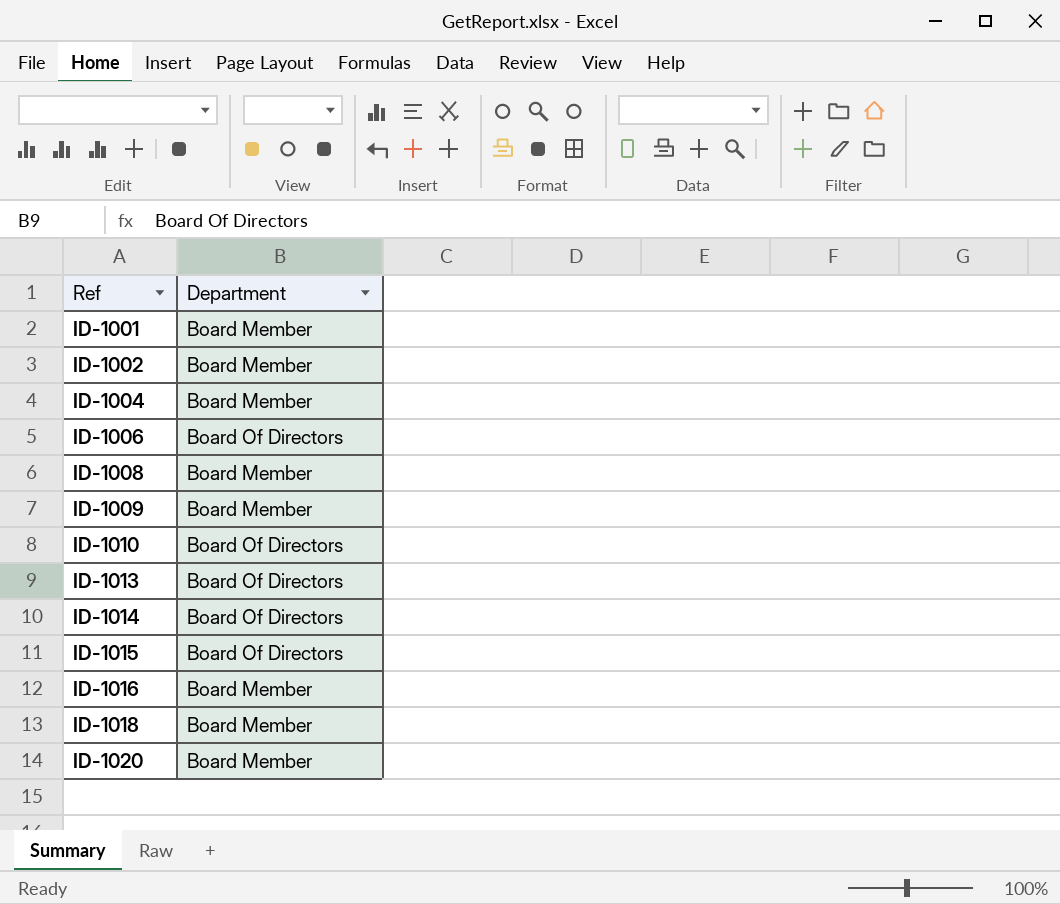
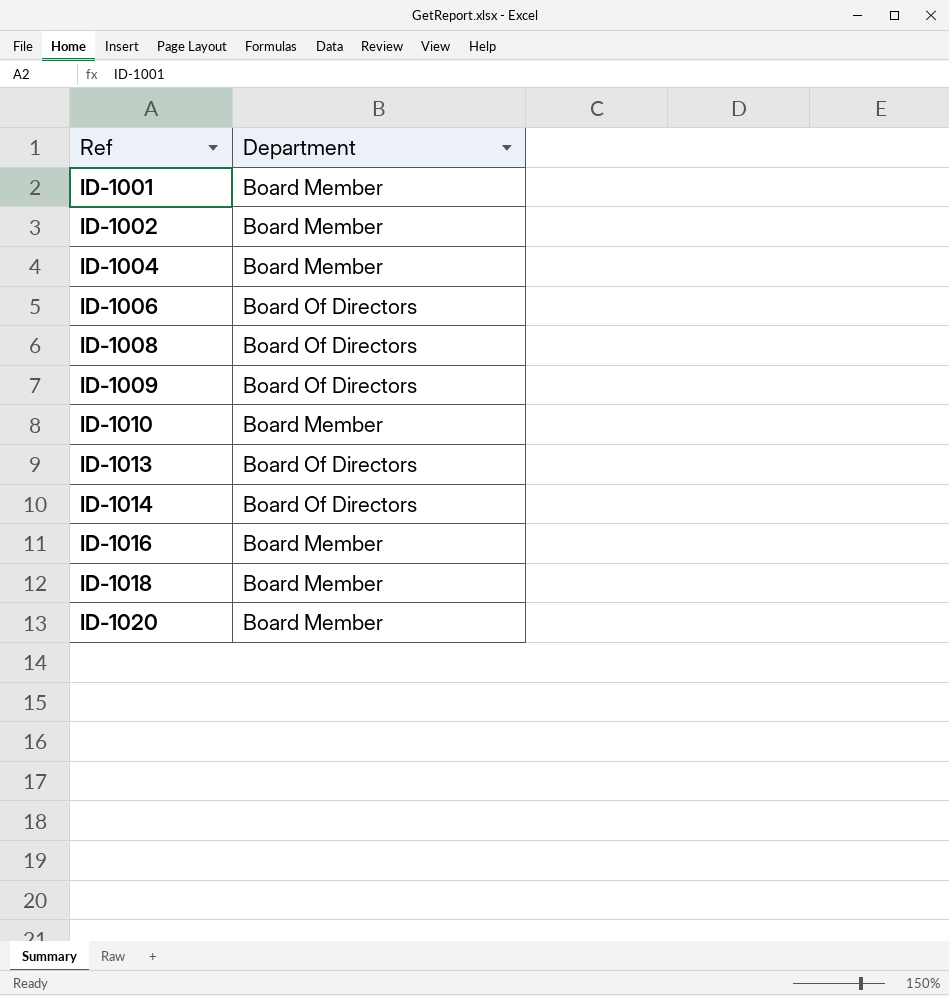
row ID-1015: Board Of Directors -> none
ID-1008 | Department: Board Member -> Board Of Directors
ID-1009 | Department: Board Member -> Board Of Directors
ID-1010 | Department: Board Of Directors -> Board Member

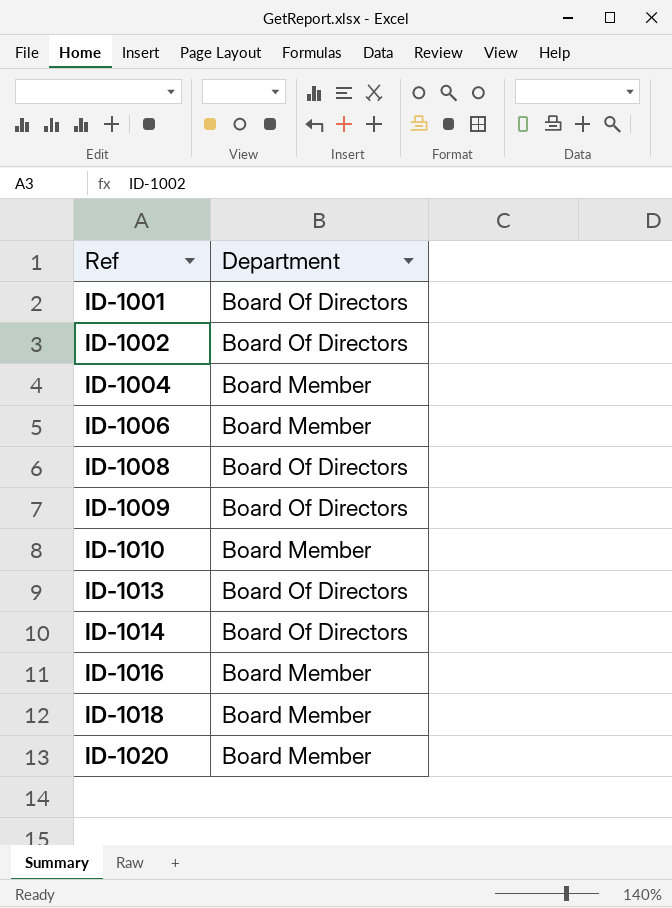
ID-1001 | Department: Board Member -> Board Of Directors
ID-1002 | Department: Board Member -> Board Of Directors
ID-1006 | Department: Board Of Directors -> Board Member

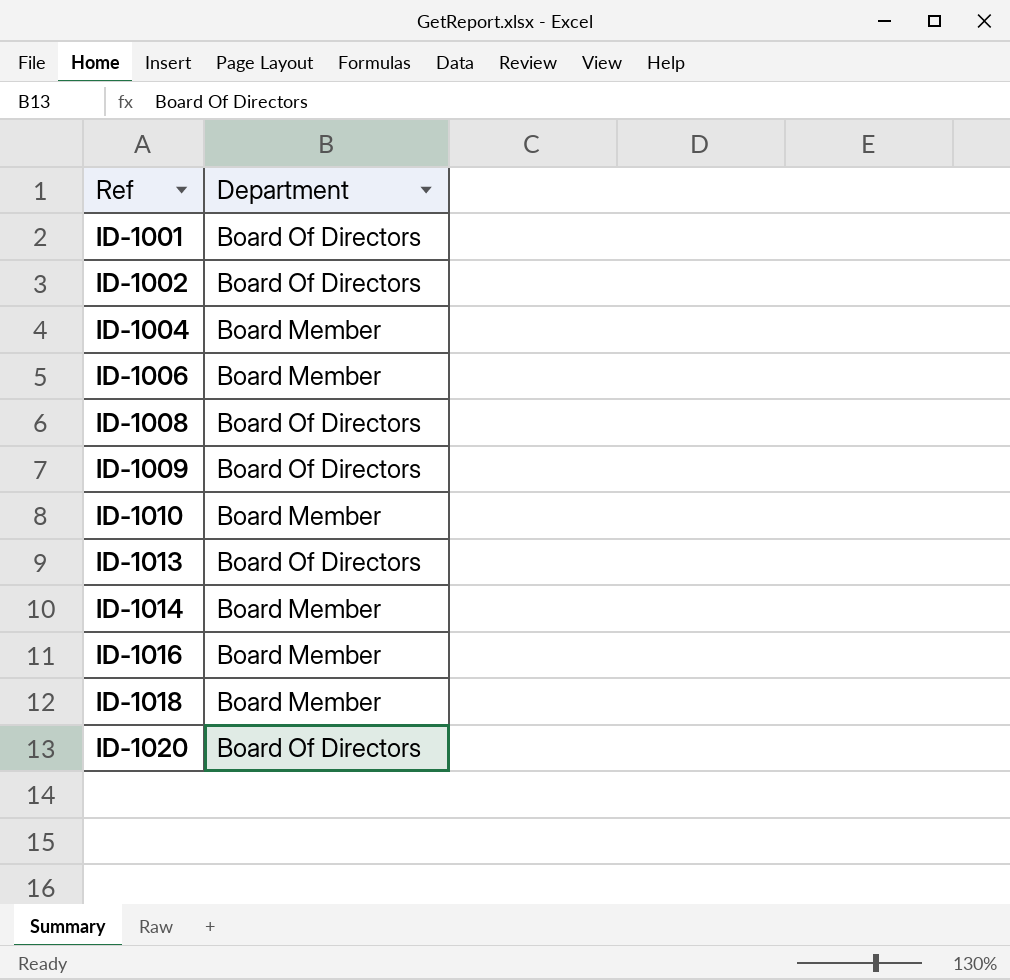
ID-1014 | Department: Board Of Directors -> Board Member
ID-1020 | Department: Board Member -> Board Of Directors

